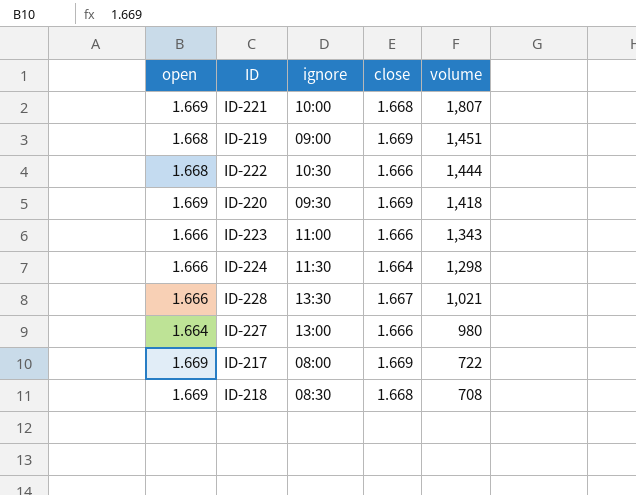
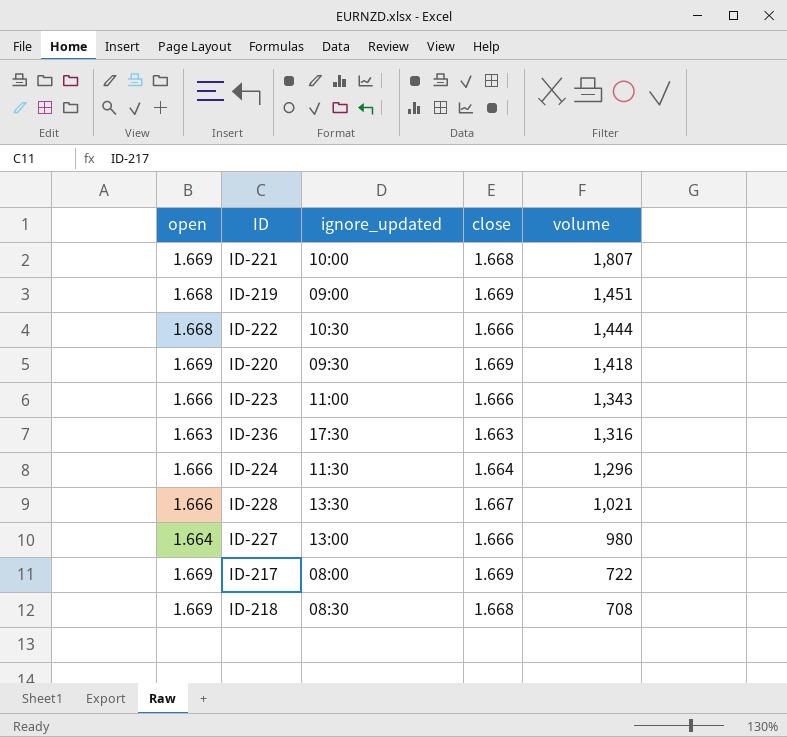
column name: ignore -> ignore_updated
row ID-236: none -> 1.663 | 17:30 | 1.663 | 1,316
ID-224 | volume: 1,298 -> 1,296

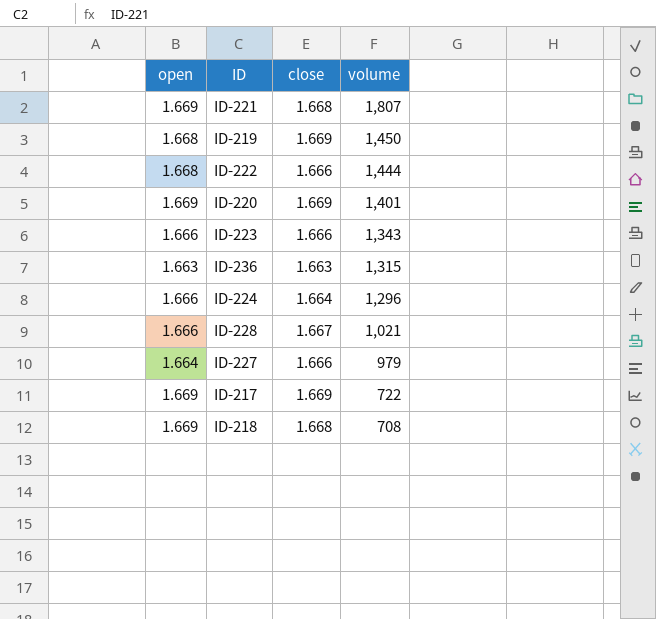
column ignore_updated | position: 3 -> none
ID-219 | volume: 1,451 -> 1,450
ID-220 | volume: 1,418 -> 1,401
ID-236 | volume: 1,316 -> 1,315
ID-227 | volume: 980 -> 979

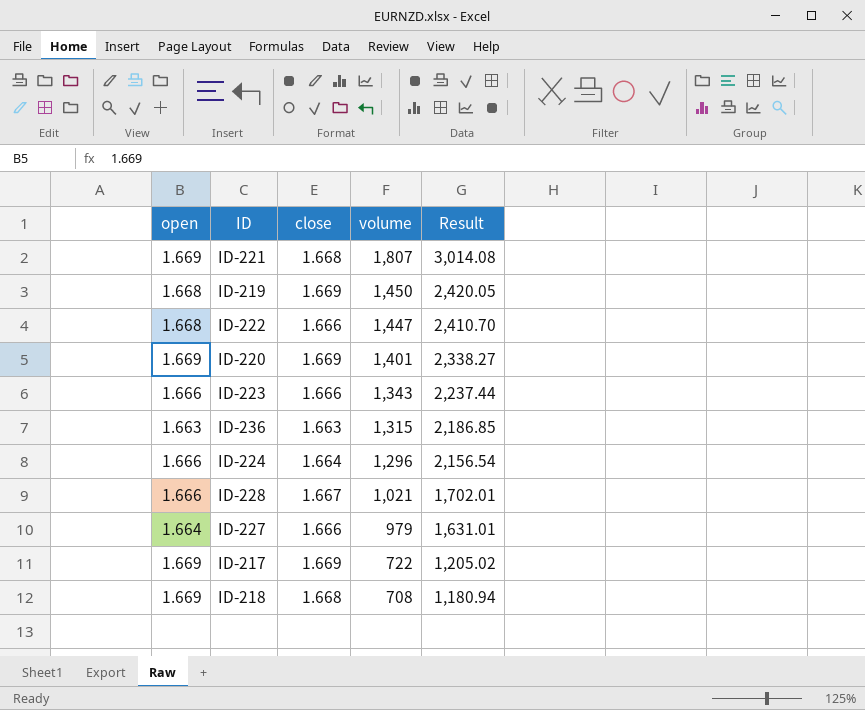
column Result | formula: none -> [close] * [volume]
ID-222 | volume: 1,444 -> 1,447

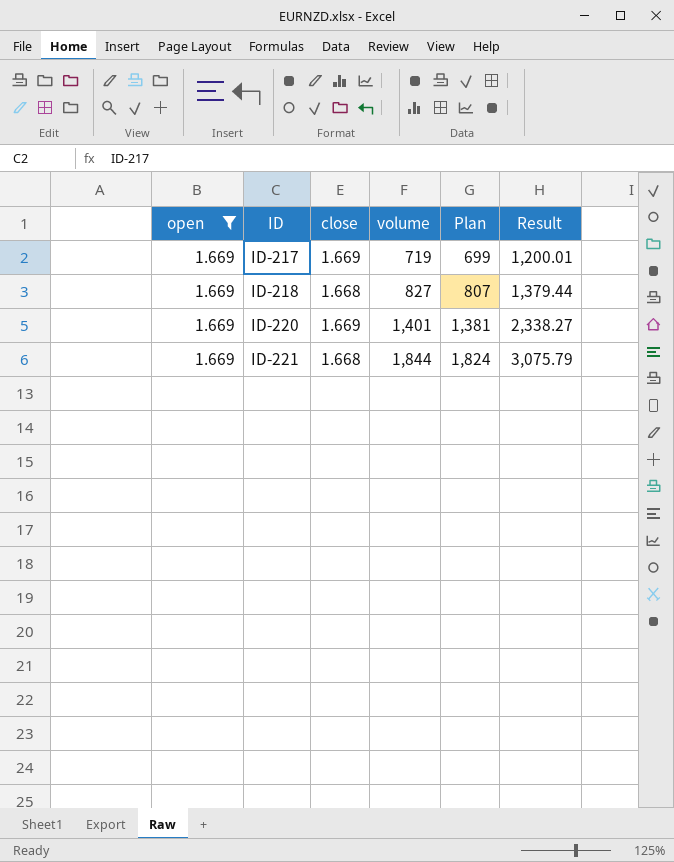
filter: none -> open = 1.669
row order: volume descending -> ID ascending
column Plan | formula: none -> [volume] - 20
ID-217 | volume: 722 -> 719
ID-217 | Result: 1,205.02 -> 1,200.01
ID-218 | volume: 708 -> 827
ID-218 | Result: 1,180.94 -> 1,379.44
ID-221 | volume: 1,807 -> 1,844
ID-221 | Result: 3,014.08 -> 3,075.79

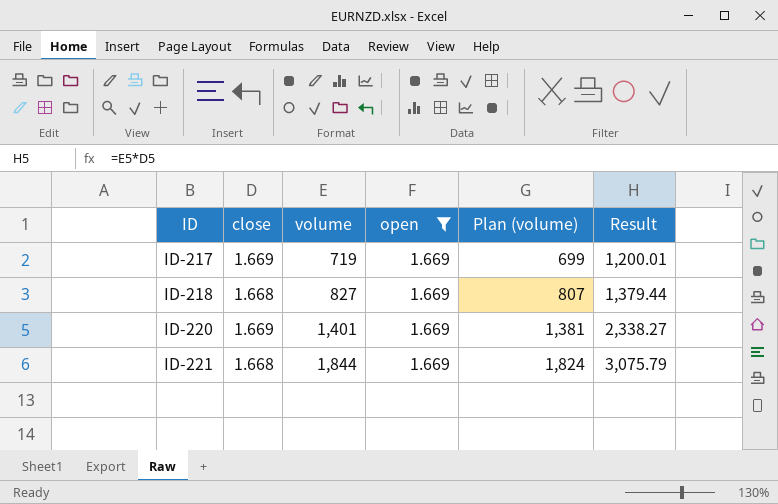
column open | position: 1 -> 4
column name: Plan -> Plan (volume)

